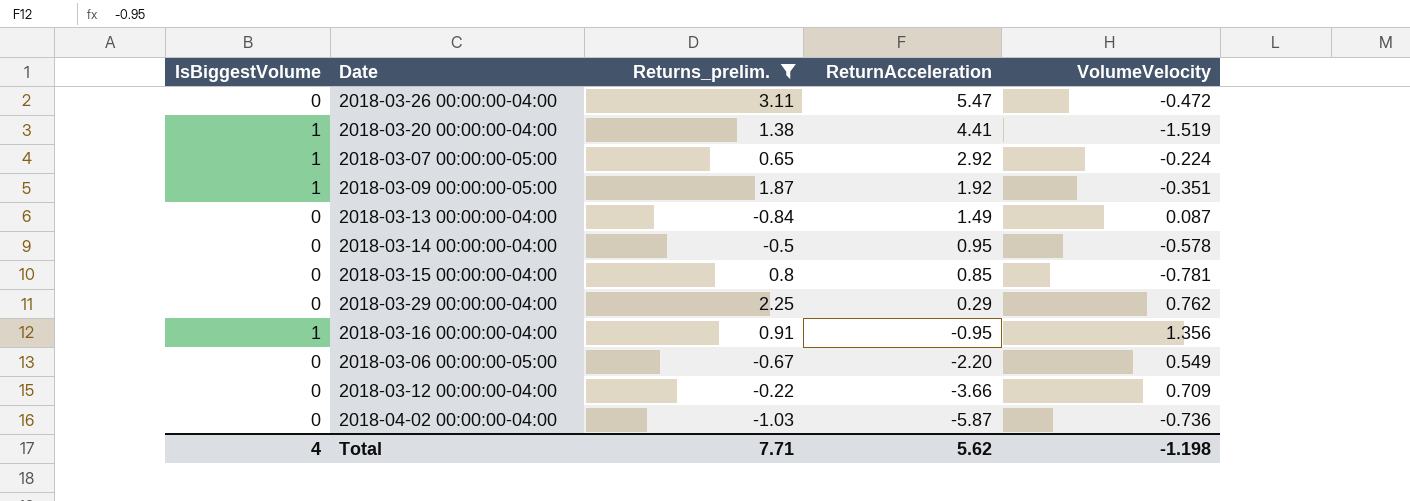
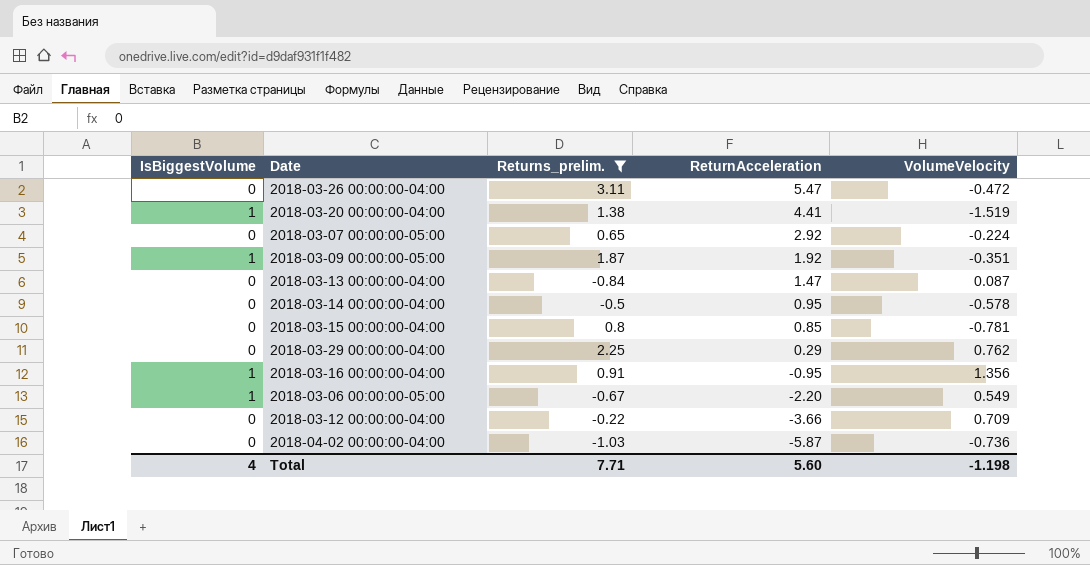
2018-03-07 00:00:00-05:00 | IsBiggestVolume: 1 -> 0
2018-03-13 00:00:00-04:00 | ReturnAcceleration: 1.49 -> 1.47
2018-03-06 00:00:00-05:00 | IsBiggestVolume: 0 -> 1
Total | ReturnAcceleration: 5.62 -> 5.60

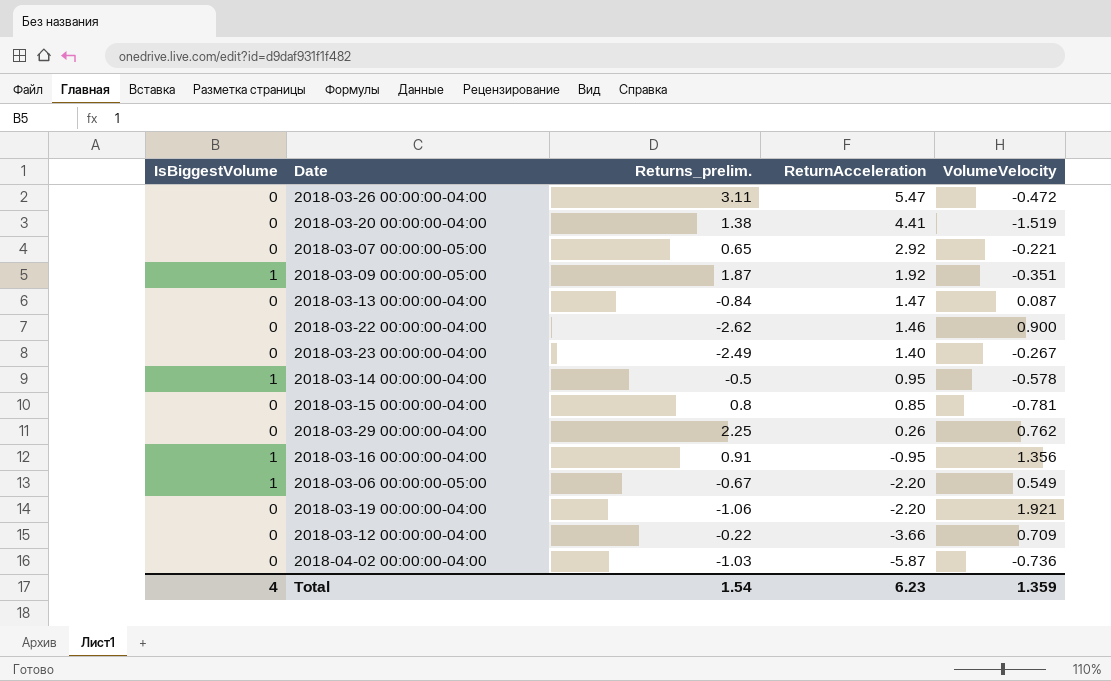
filter: Returns_prelim. >= -1.03 -> none
2018-03-20 00:00:00-04:00 | IsBiggestVolume: 1 -> 0
2018-03-07 00:00:00-05:00 | VolumeVelocity: -0.224 -> -0.221
2018-03-14 00:00:00-04:00 | IsBiggestVolume: 0 -> 1
2018-03-29 00:00:00-04:00 | ReturnAcceleration: 0.29 -> 0.26
Total | Returns_prelim.: 7.71 -> 1.54
Total | ReturnAcceleration: 5.60 -> 6.23
Total | VolumeVelocity: -1.198 -> 1.359

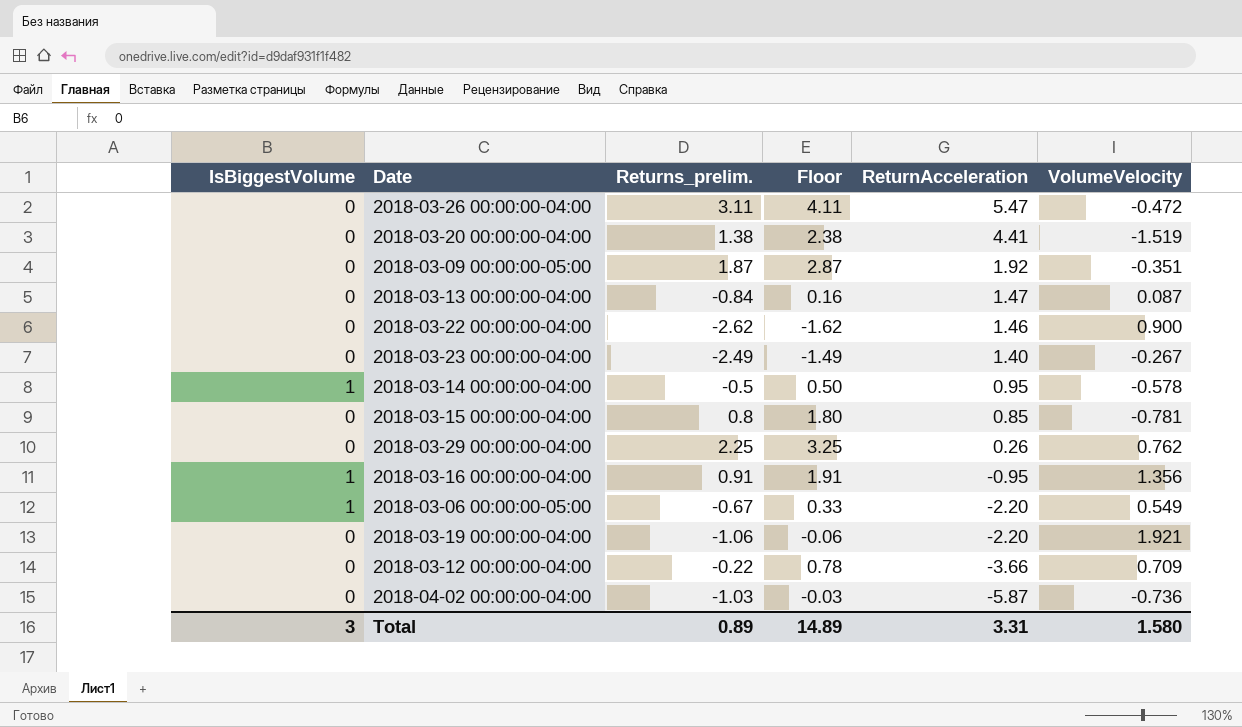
column Floor | formula: none -> [Returns_prelim.] + 1
row 2018-03-07 00:00:00-05:00: 0 | 0.65 | 2.92 | -0.221 -> none
2018-03-09 00:00:00-05:00 | IsBiggestVolume: 1 -> 0
Total | IsBiggestVolume: 4 -> 3
Total | Returns_prelim.: 1.54 -> 0.89
Total | ReturnAcceleration: 6.23 -> 3.31
Total | VolumeVelocity: 1.359 -> 1.580

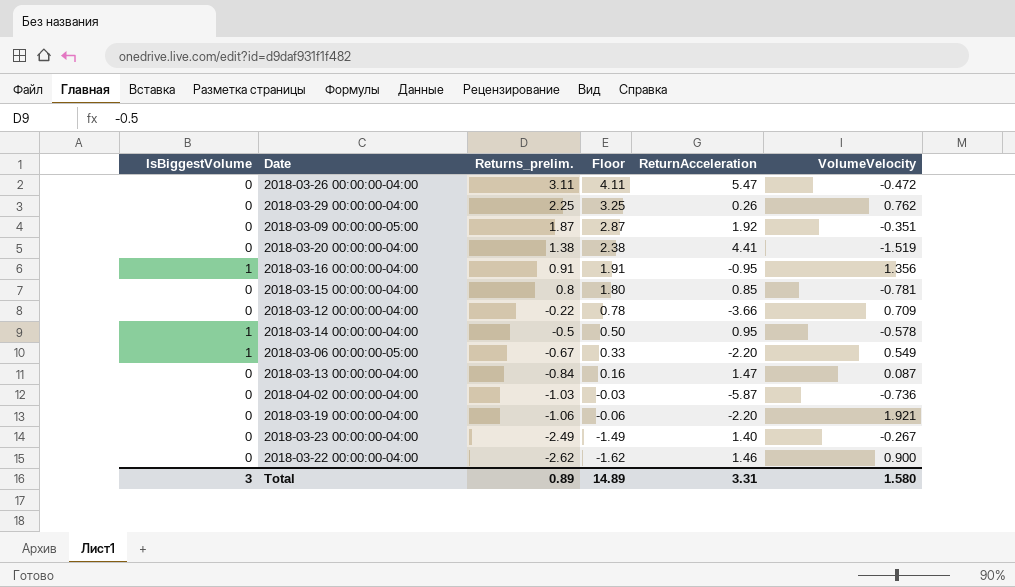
row order: ReturnAcceleration descending -> Returns_prelim. descending

